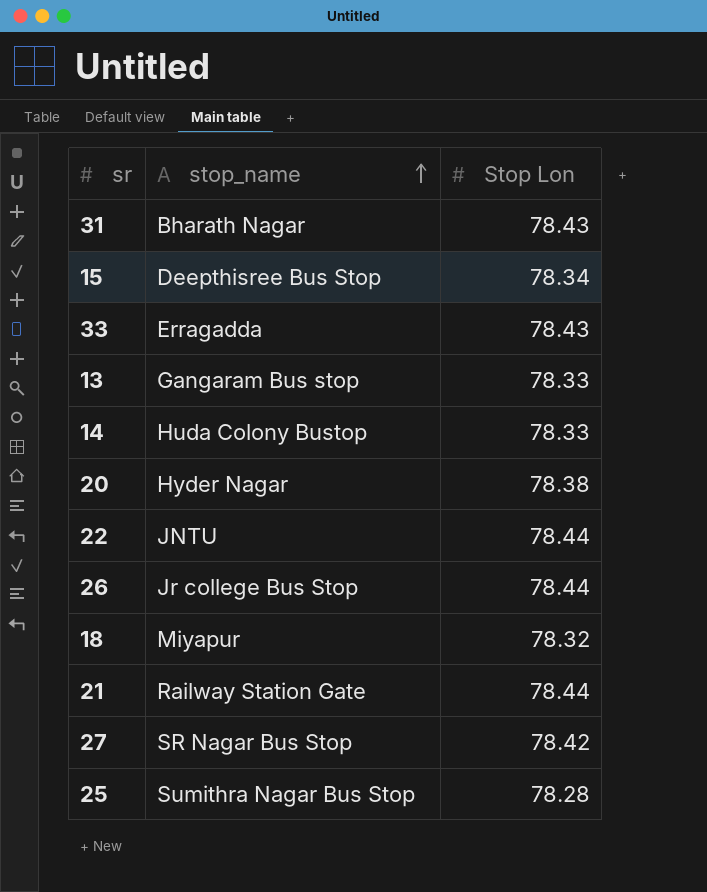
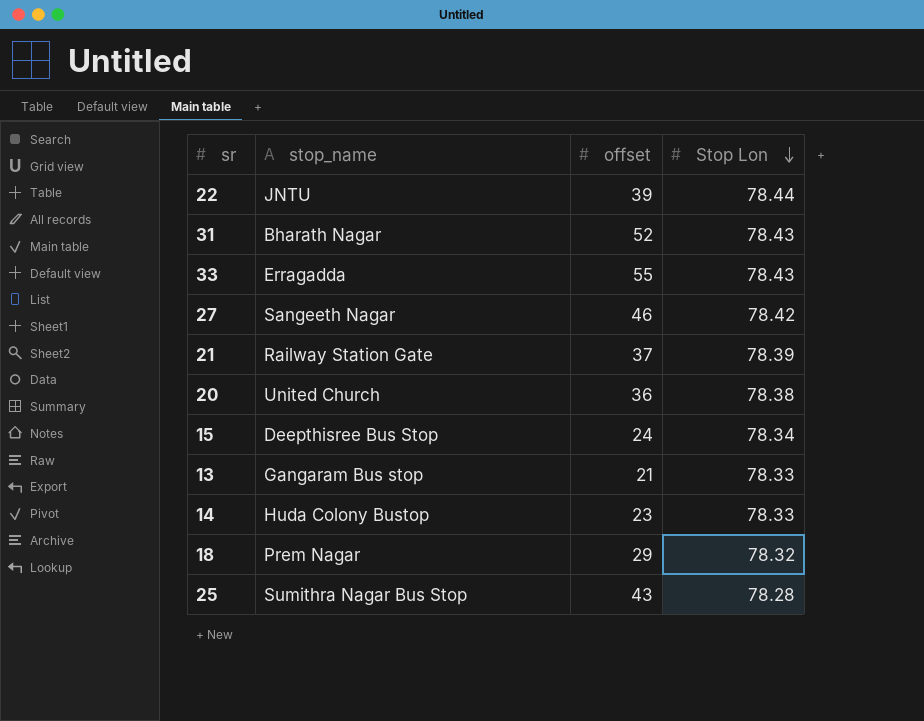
row order: stop_name ascending -> Stop Lon descending
column offset | position: none -> 3
row 26: Jr college Bus Stop | 78.44 -> none
27 | stop_name: SR Nagar Bus Stop -> Sangeeth Nagar
21 | Stop Lon: 78.44 -> 78.39
20 | stop_name: Hyder Nagar -> United Church
18 | stop_name: Miyapur -> Prem Nagar

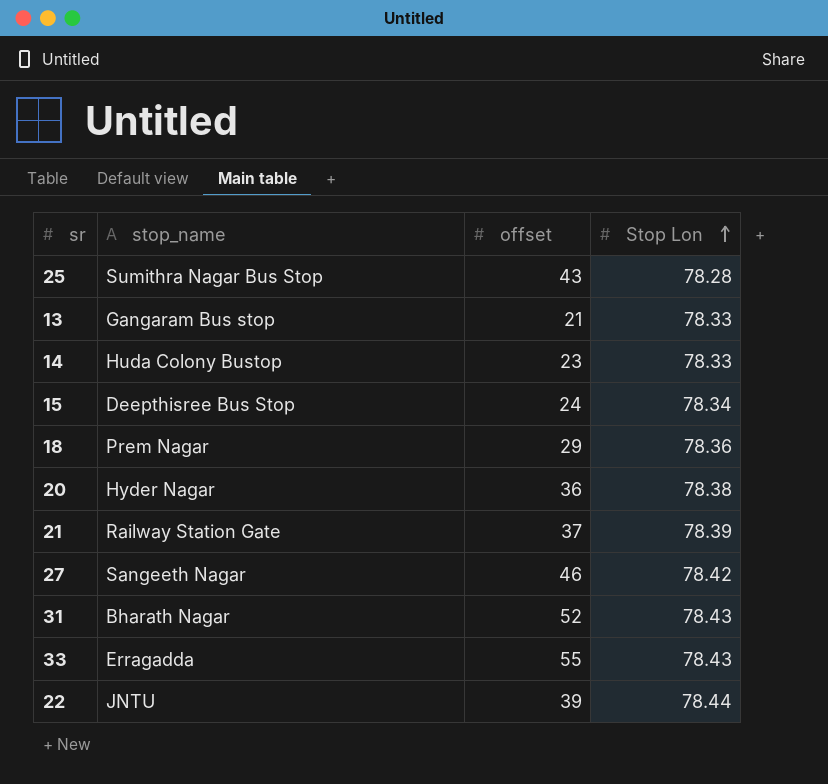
row order: Stop Lon descending -> Stop Lon ascending
18 | Stop Lon: 78.32 -> 78.36
20 | stop_name: United Church -> Hyder Nagar

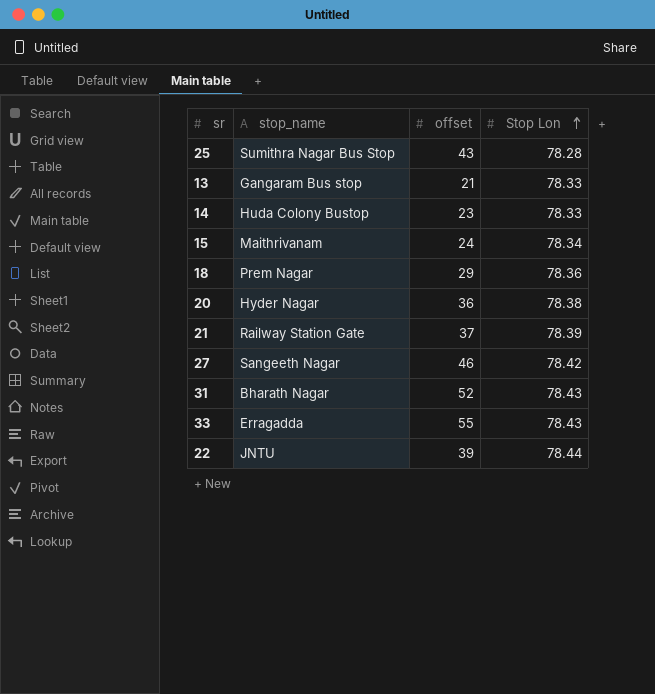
15 | stop_name: Deepthisree Bus Stop -> Maithrivanam

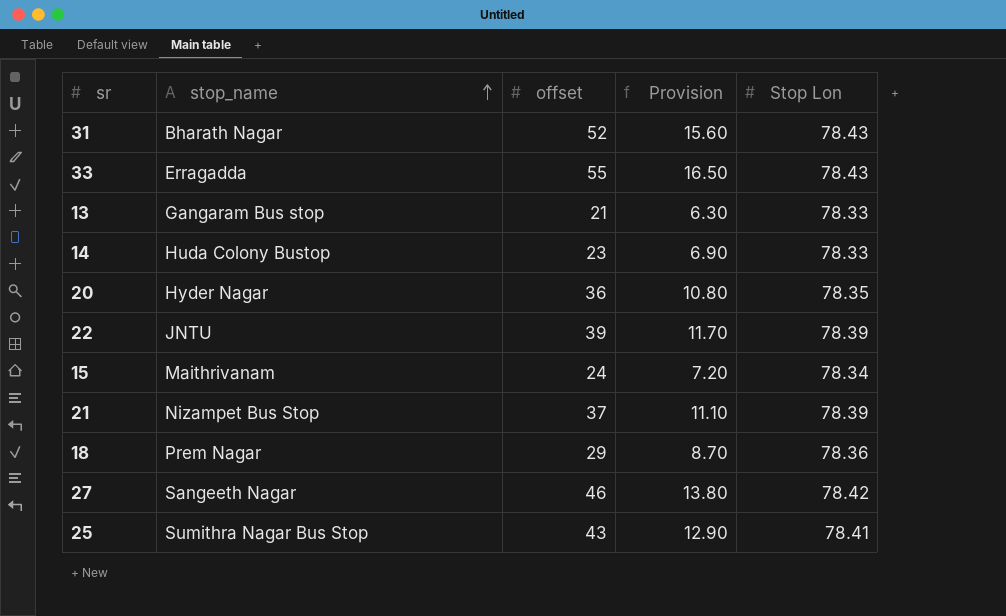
row order: Stop Lon ascending -> stop_name ascending
column Provision | formula: none -> [offset] * 0.3
20 | Stop Lon: 78.38 -> 78.35
22 | Stop Lon: 78.44 -> 78.39
21 | stop_name: Railway Station Gate -> Nizampet Bus Stop
25 | Stop Lon: 78.28 -> 78.41

